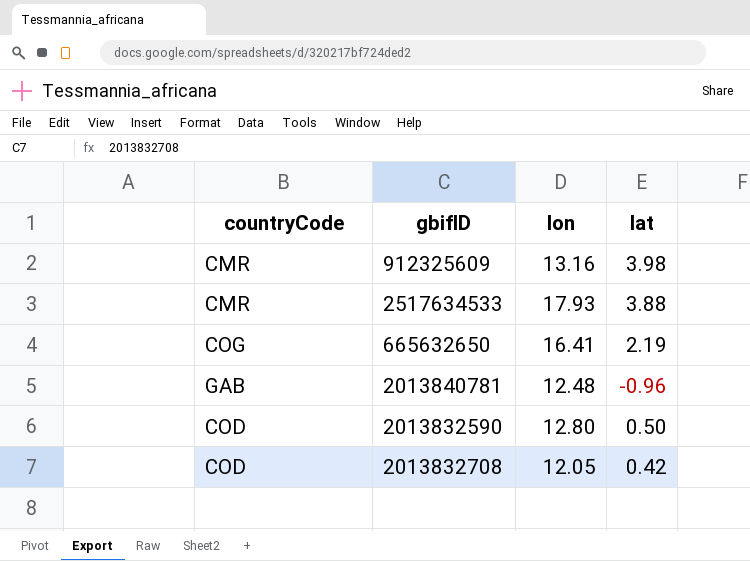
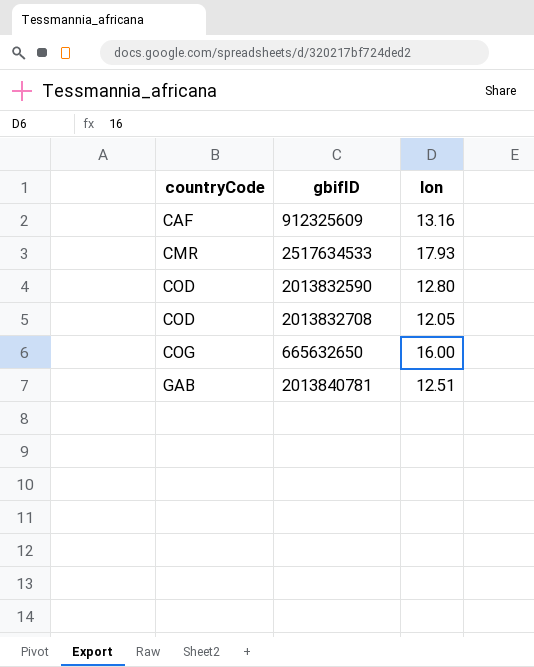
row order: none -> countryCode ascending
column lat | position: 4 -> none
912325609 | countryCode: CMR -> CAF
665632650 | lon: 16.41 -> 16.00
2013840781 | lon: 12.48 -> 12.51

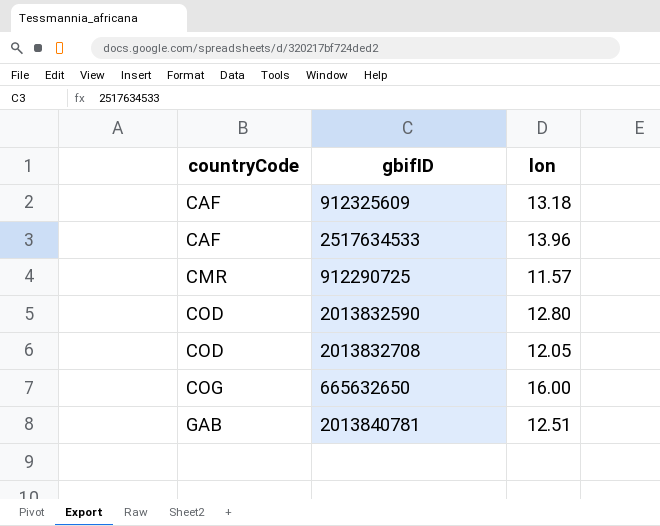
912325609 | lon: 13.16 -> 13.18
2517634533 | countryCode: CMR -> CAF
2517634533 | lon: 17.93 -> 13.96
row 912290725: none -> CMR | 11.57

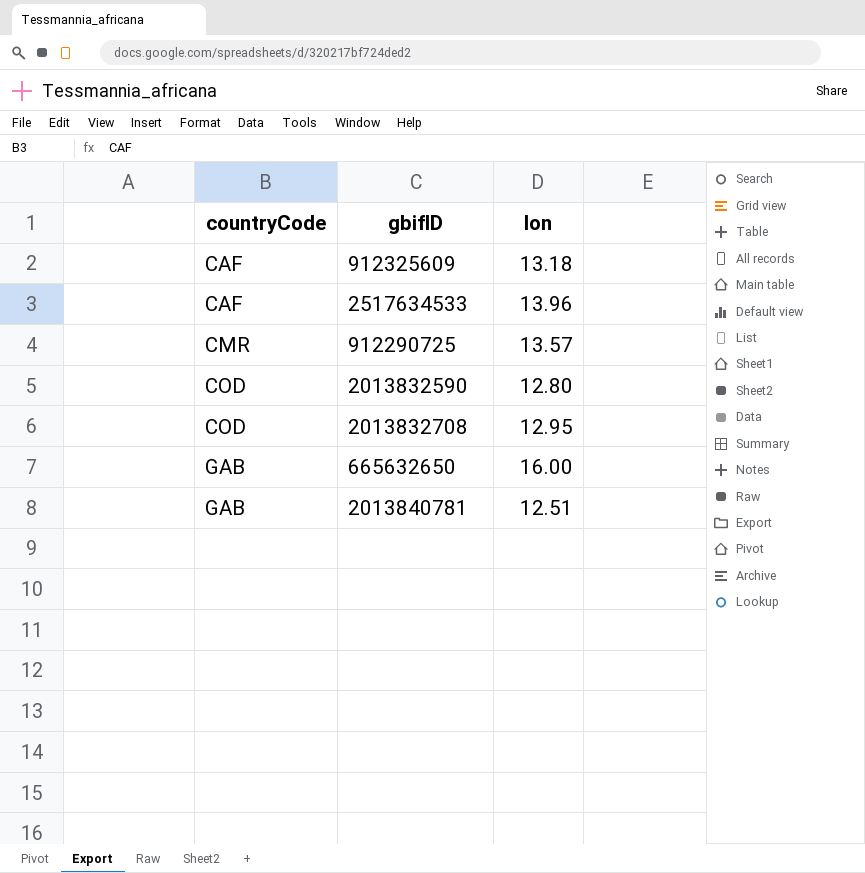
912290725 | lon: 11.57 -> 13.57
2013832708 | lon: 12.05 -> 12.95
665632650 | countryCode: COG -> GAB

